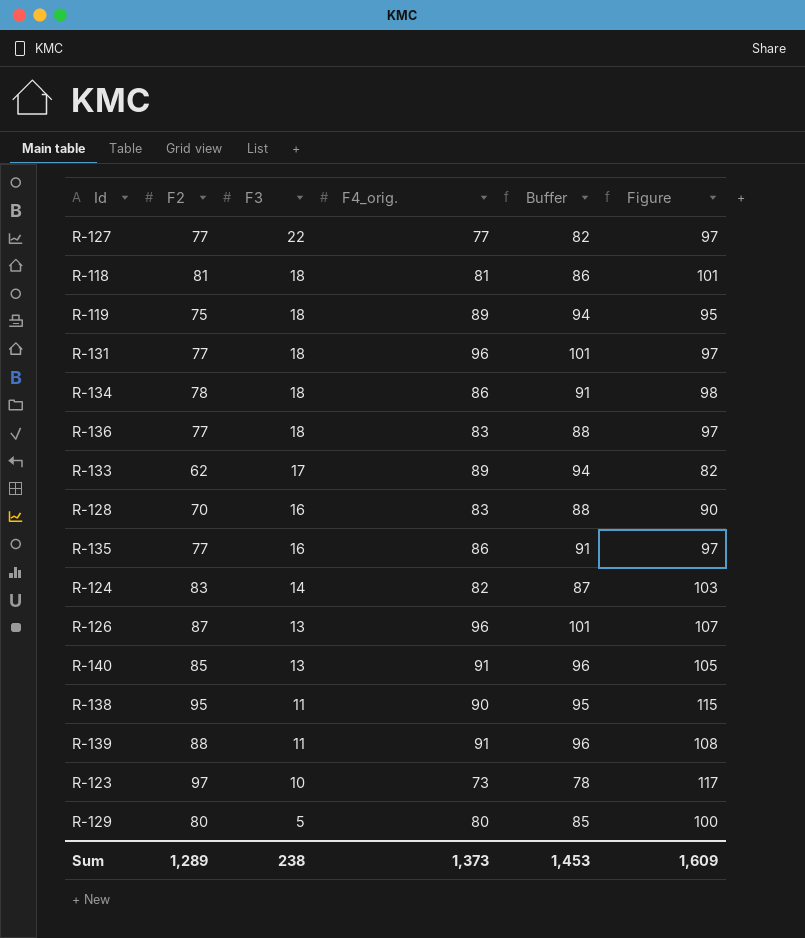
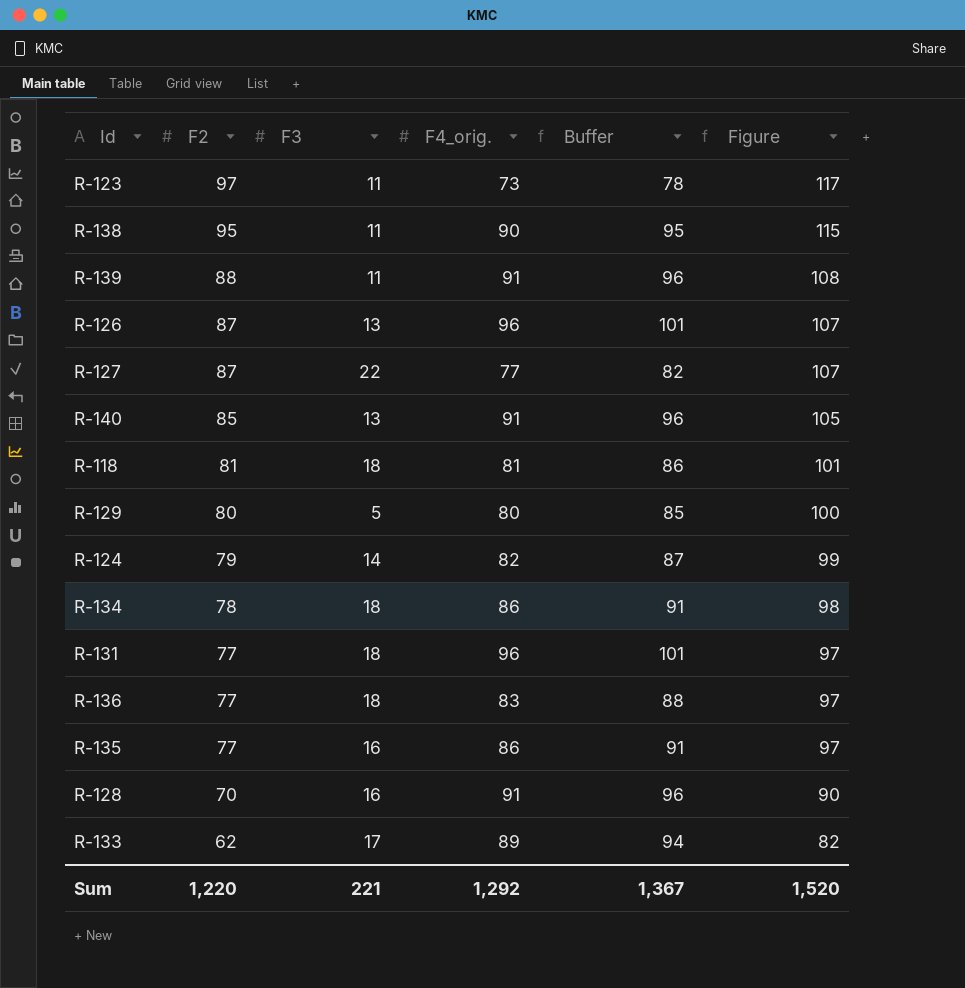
row order: F3 descending -> F2 descending
row R-119: 75 | 18 | 89 | 94 | 95 -> none
R-123 | F3: 10 -> 11
R-127 | F2: 77 -> 87
R-127 | Figure: 97 -> 107
R-124 | F2: 83 -> 79
R-124 | Figure: 103 -> 99
R-128 | F4_orig.: 83 -> 91
R-128 | Buffer: 88 -> 96
Sum | F2: 1,289 -> 1,220
Sum | F3: 238 -> 221
Sum | F4_orig.: 1,373 -> 1,292
Sum | Buffer: 1,453 -> 1,367
Sum | Figure: 1,609 -> 1,520

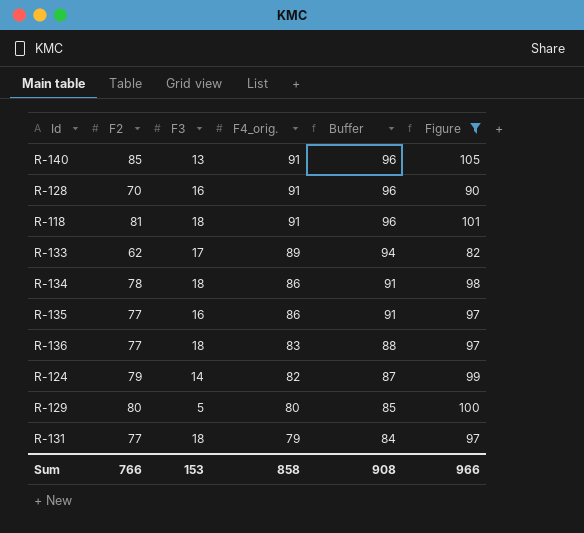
filter: none -> Figure <= 105
row order: F2 descending -> F4_orig. descending
R-118 | F4_orig.: 81 -> 91
R-118 | Buffer: 86 -> 96
R-131 | F4_orig.: 96 -> 79
R-131 | Buffer: 101 -> 84
Sum | F2: 1,220 -> 766
Sum | F3: 221 -> 153
Sum | F4_orig.: 1,292 -> 858
Sum | Buffer: 1,367 -> 908
Sum | Figure: 1,520 -> 966

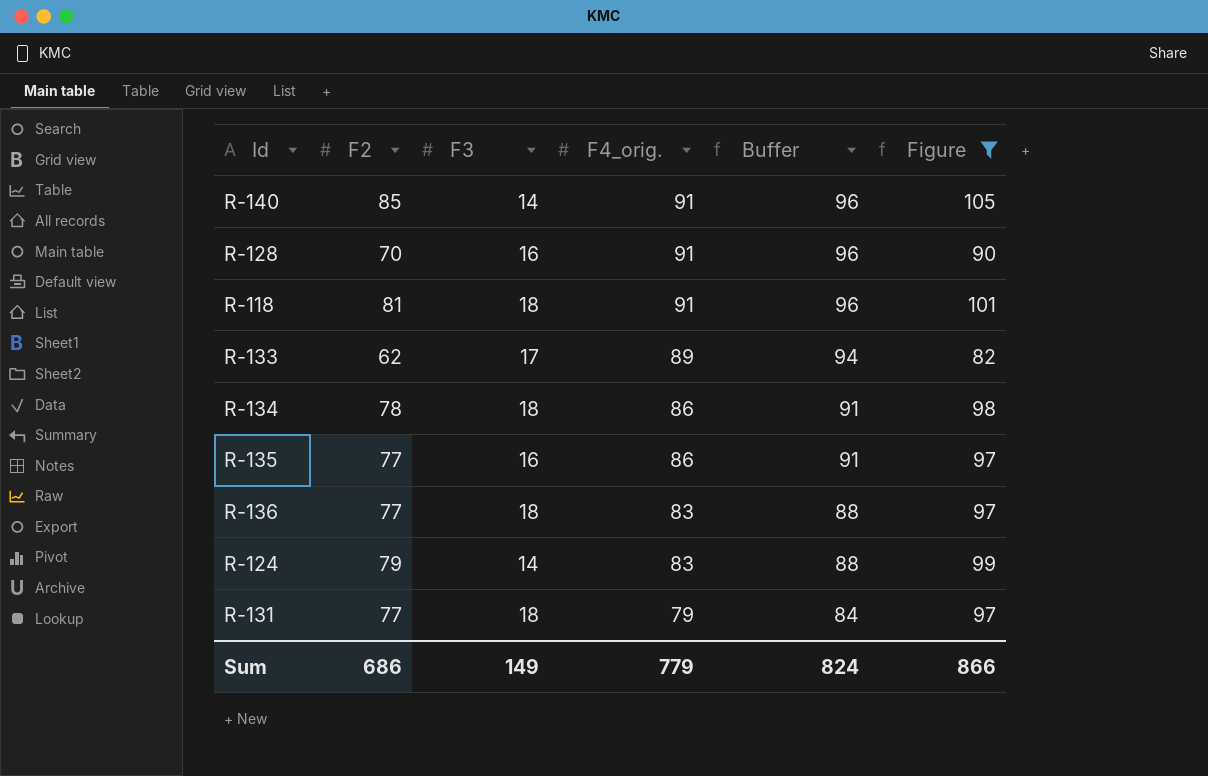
row R-129: 80 | 5 | 80 | 85 | 100 -> none
R-140 | F3: 13 -> 14
R-124 | F4_orig.: 82 -> 83
R-124 | Buffer: 87 -> 88
Sum | F2: 766 -> 686
Sum | F3: 153 -> 149
Sum | F4_orig.: 858 -> 779
Sum | Buffer: 908 -> 824
Sum | Figure: 966 -> 866

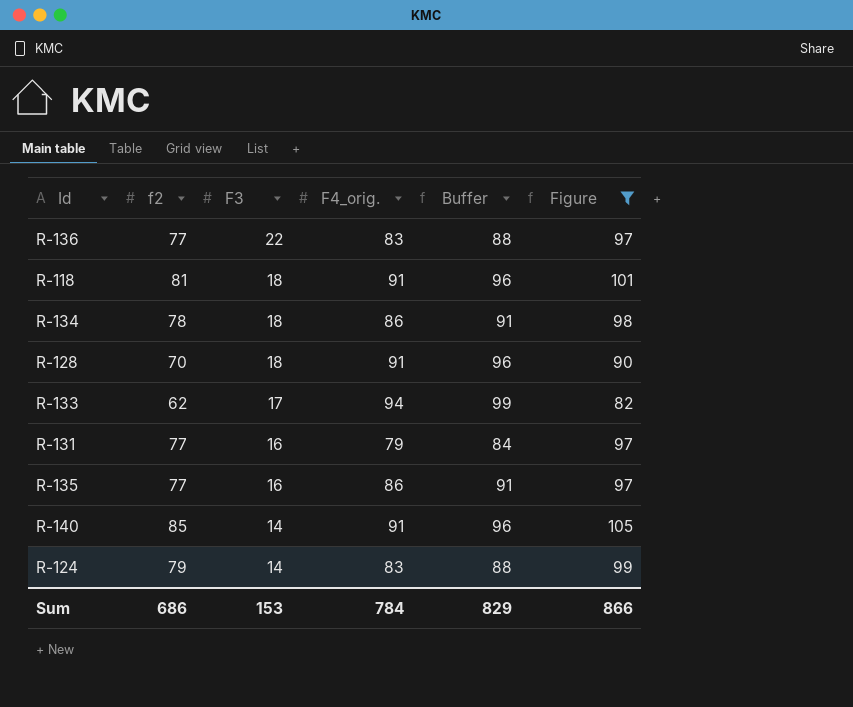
row order: F4_orig. descending -> F3 descending
column name: F2 -> f2
R-136 | F3: 18 -> 22
R-128 | F3: 16 -> 18
R-133 | F4_orig.: 89 -> 94
R-133 | Buffer: 94 -> 99
R-131 | F3: 18 -> 16
Sum | F3: 149 -> 153
Sum | F4_orig.: 779 -> 784
Sum | Buffer: 824 -> 829

